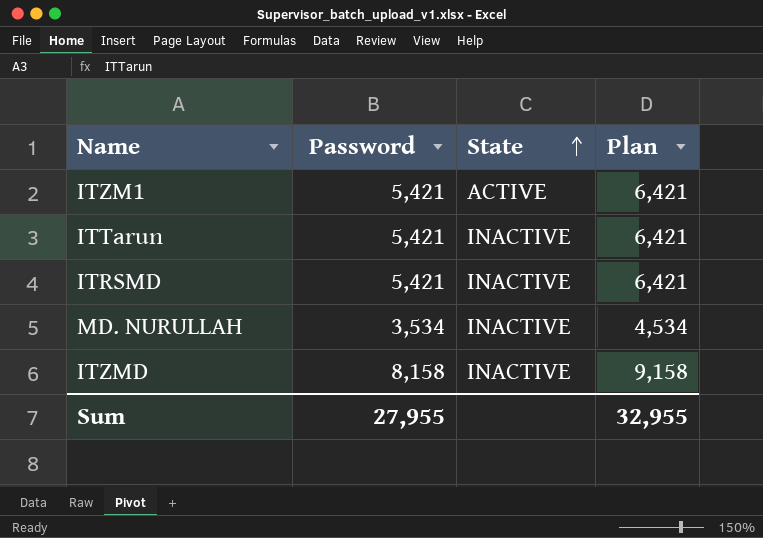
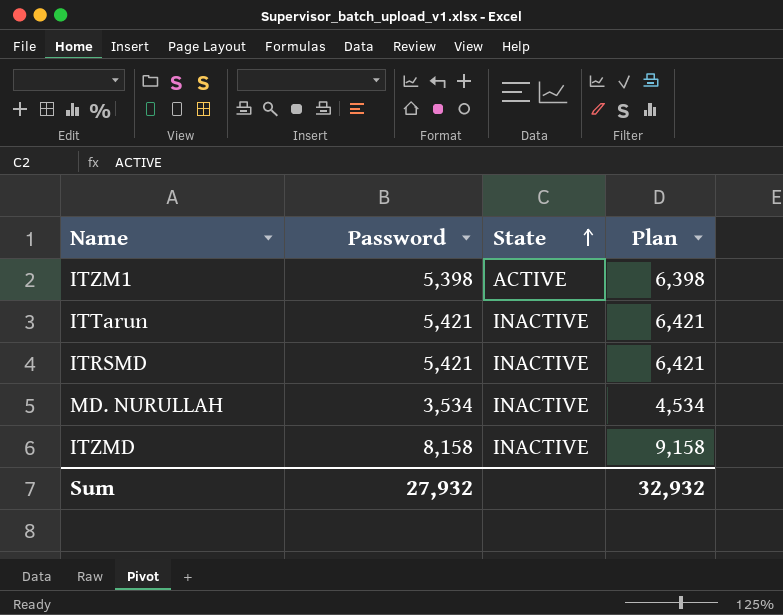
ITZM1 | Password: 5,421 -> 5,398
ITZM1 | Plan: 6,421 -> 6,398
Sum | Password: 27,955 -> 27,932
Sum | Plan: 32,955 -> 32,932

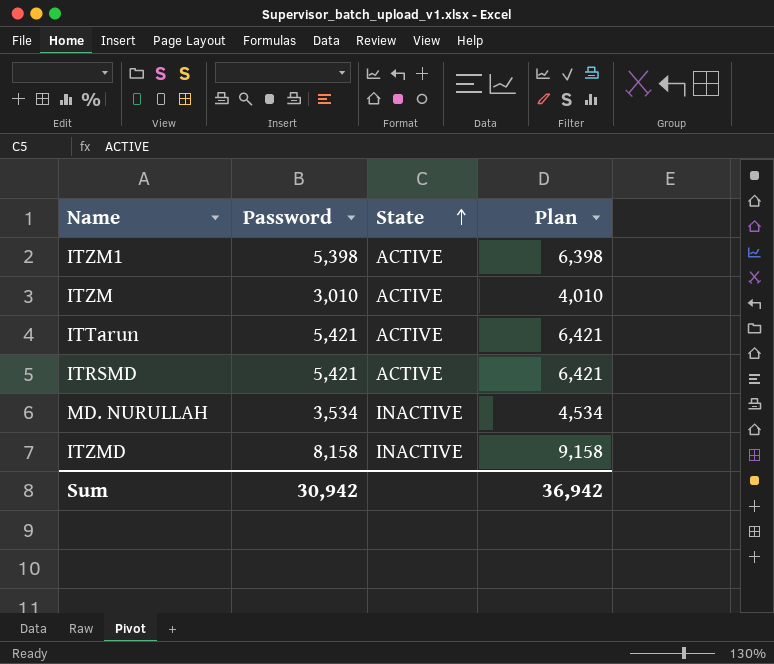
row ITZM: none -> 3,010 | ACTIVE | 4,010
ITTarun | State: INACTIVE -> ACTIVE
ITRSMD | State: INACTIVE -> ACTIVE
Sum | Password: 27,932 -> 30,942
Sum | Plan: 32,932 -> 36,942

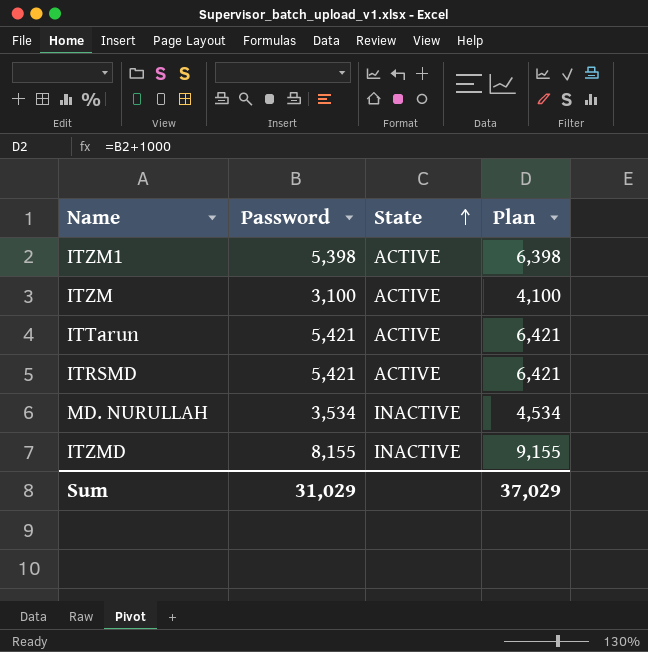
ITZM | Password: 3,010 -> 3,100
ITZM | Plan: 4,010 -> 4,100
ITZMD | Password: 8,158 -> 8,155
ITZMD | Plan: 9,158 -> 9,155
Sum | Password: 30,942 -> 31,029
Sum | Plan: 36,942 -> 37,029

